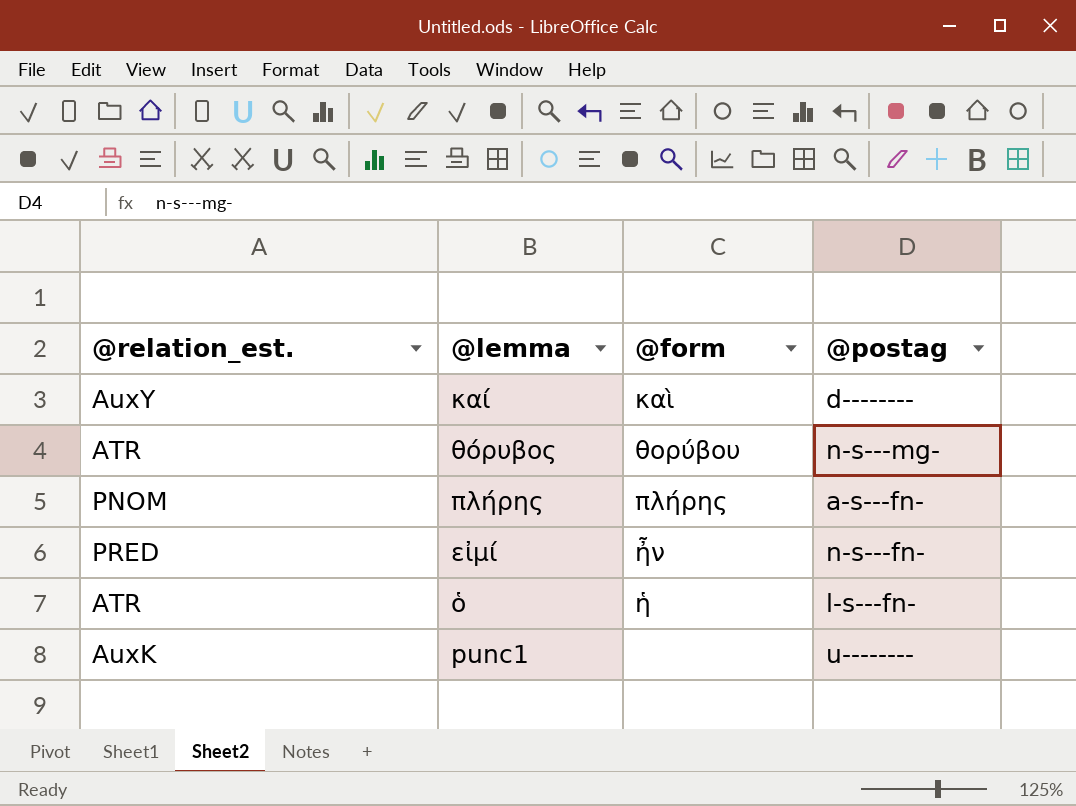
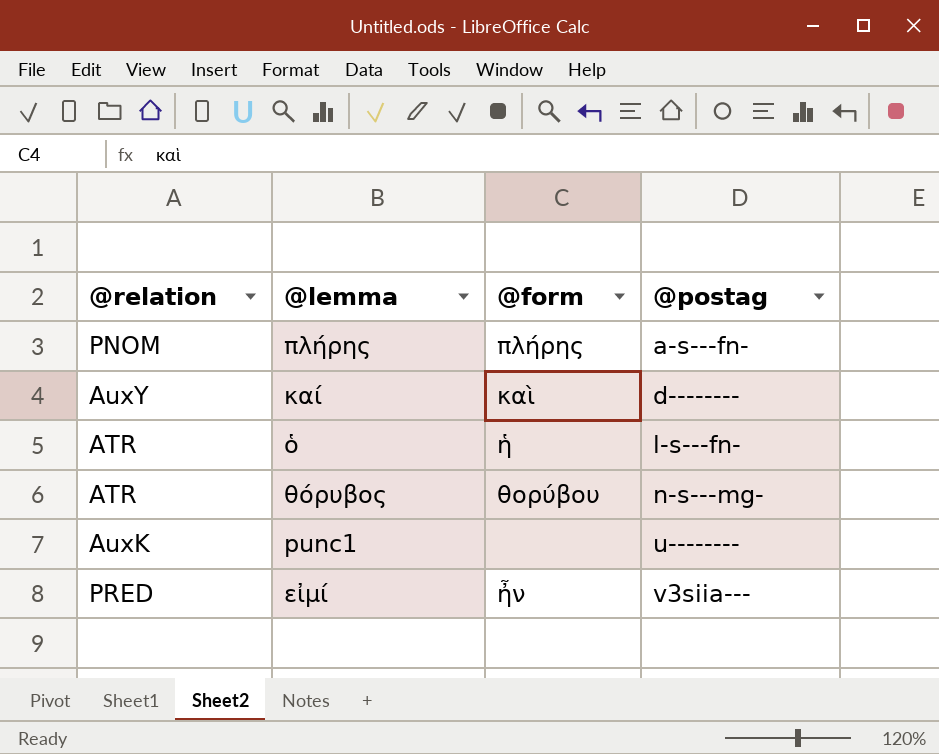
row order: none -> @postag ascending
column name: @relation_est. -> @relation
εἰμί | @postag: n-s---fn- -> v3siia---

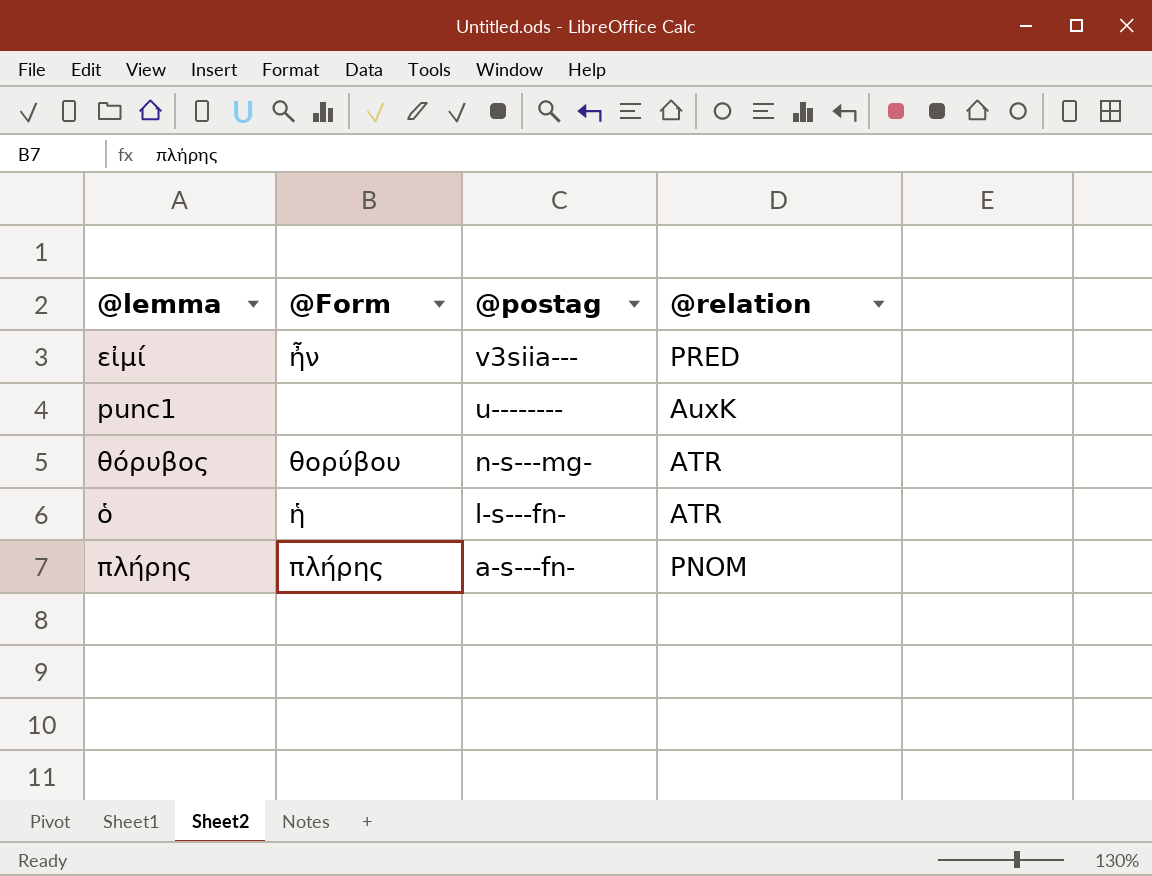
row order: @postag ascending -> @postag descending
column name: @form -> @Form
column @relation | position: 1 -> 4
row καί: AuxY | καὶ | d-------- -> none

